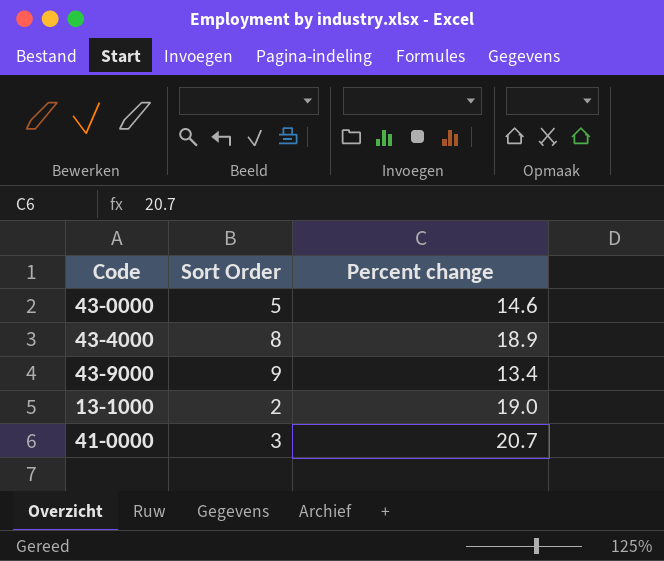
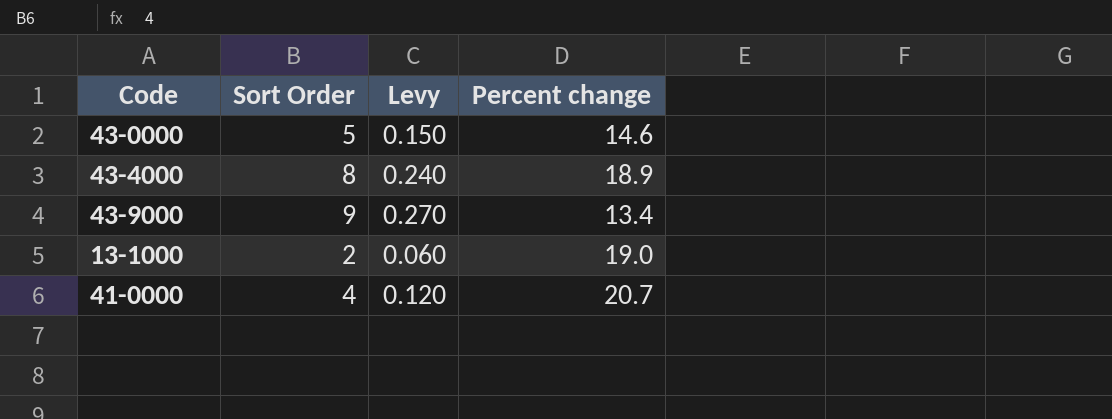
column Levy | formula: none -> [Sort Order] * 0.03
41-0000 | Sort Order: 3 -> 4

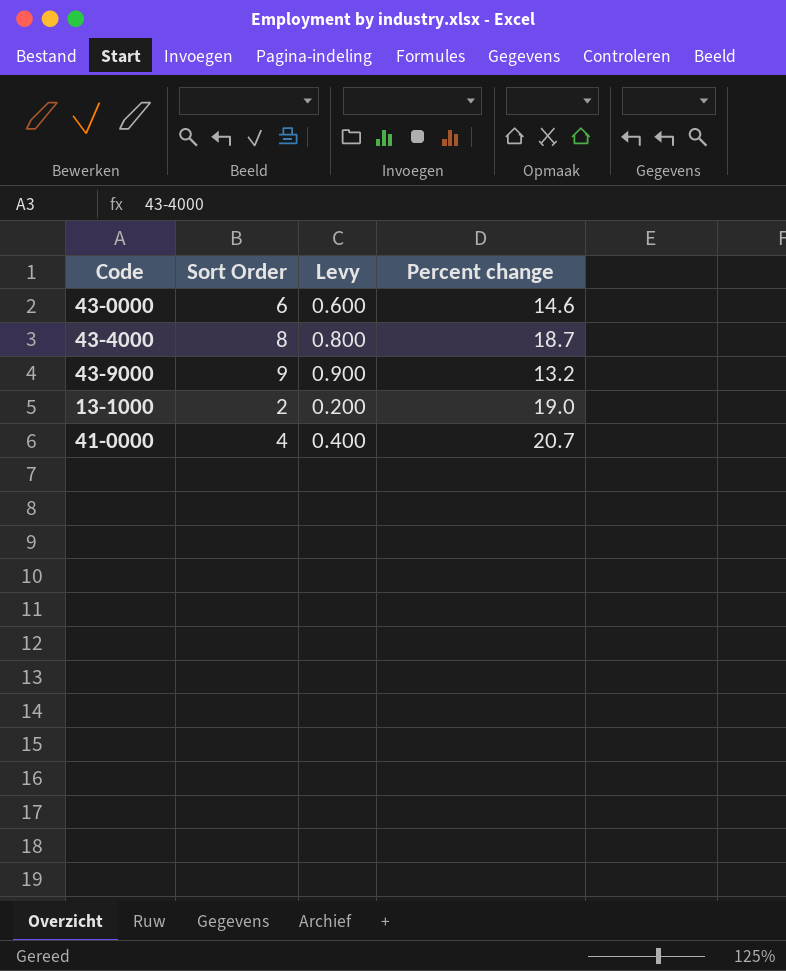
column Levy | formula: [Sort Order] * 0.03 -> [Sort Order] * 0.1
43-0000 | Sort Order: 5 -> 6
43-4000 | Percent change: 18.9 -> 18.7
43-9000 | Percent change: 13.4 -> 13.2

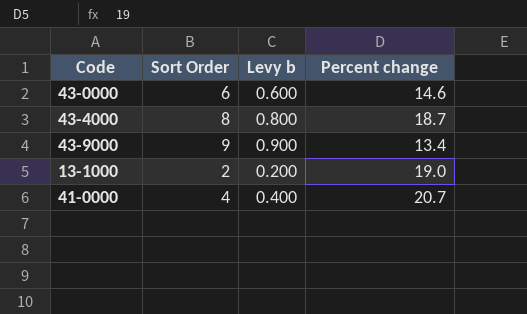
column name: Levy -> Levy b
43-9000 | Percent change: 13.2 -> 13.4

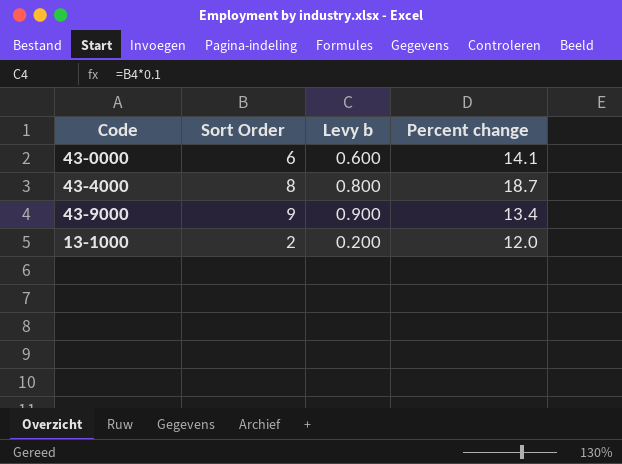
row 41-0000: 4 | 0.400 | 20.7 -> none
43-0000 | Percent change: 14.6 -> 14.1
13-1000 | Percent change: 19.0 -> 12.0

